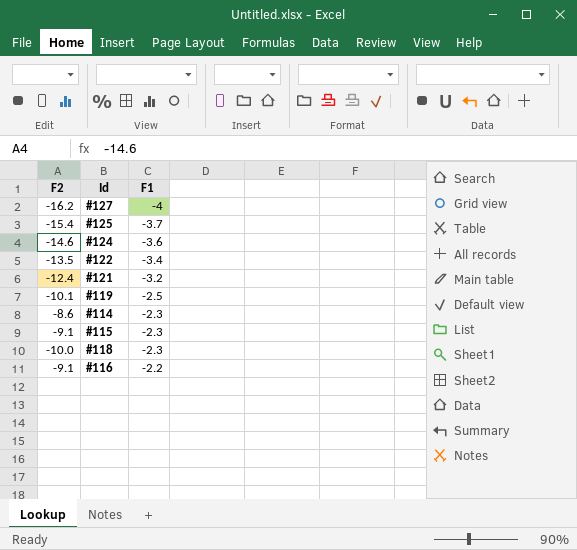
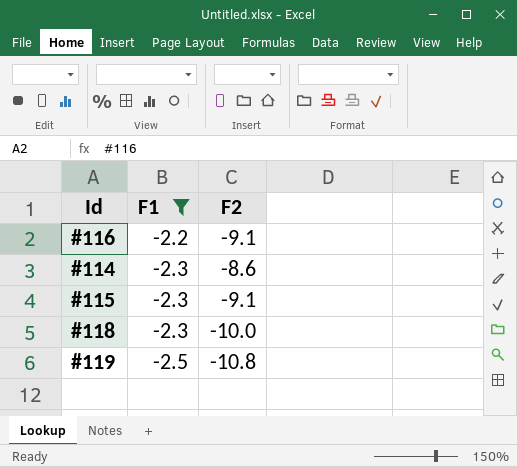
filter: none -> F1 >= -2.5
row order: F1 ascending -> F1 descending
column F2 | position: 1 -> 3
#119 | F2: -10.1 -> -10.8

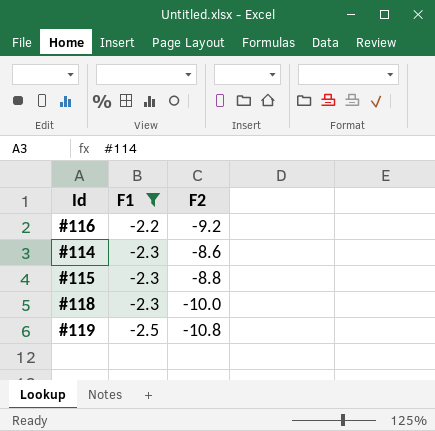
#116 | F2: -9.1 -> -9.2
#115 | F2: -9.1 -> -8.8

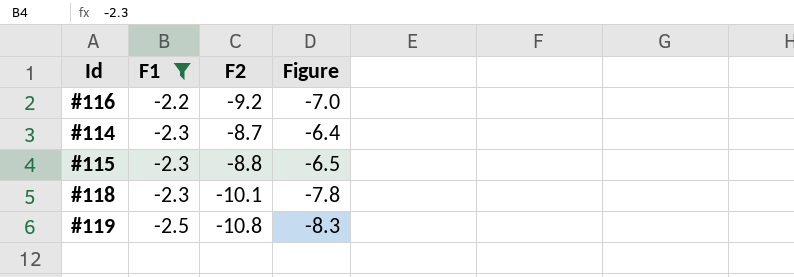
column Figure | formula: none -> [F2] - [F1]
#114 | F2: -8.6 -> -8.7
#118 | F2: -10.0 -> -10.1

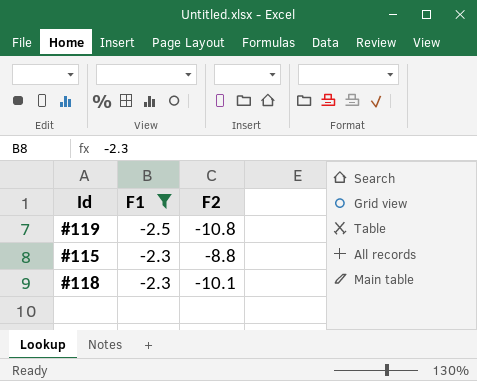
row order: F1 descending -> F1 ascending
column Figure | formula: [F2] - [F1] -> none
row #116: -2.2 | -9.2 | -7.0 -> none
row #114: -2.3 | -8.7 | -6.4 -> none

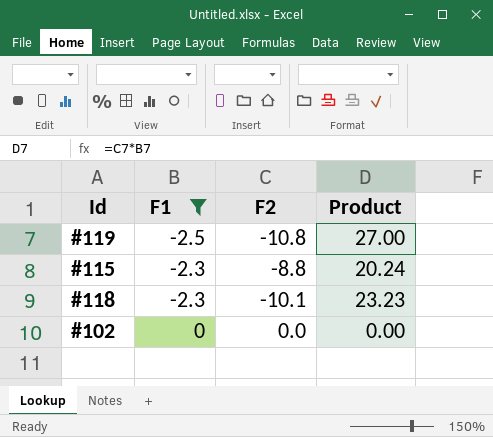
column Product | formula: none -> [F1] * [F2]
row #102: none -> 0 | 0.0 | 0.00

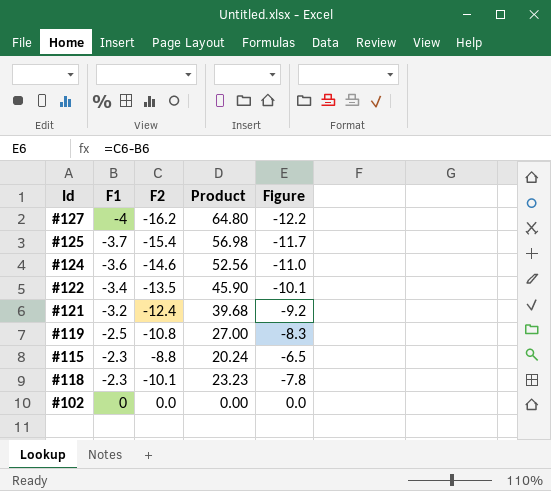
filter: F1 >= -2.5 -> none
column Figure | formula: none -> [F2] - [F1]

